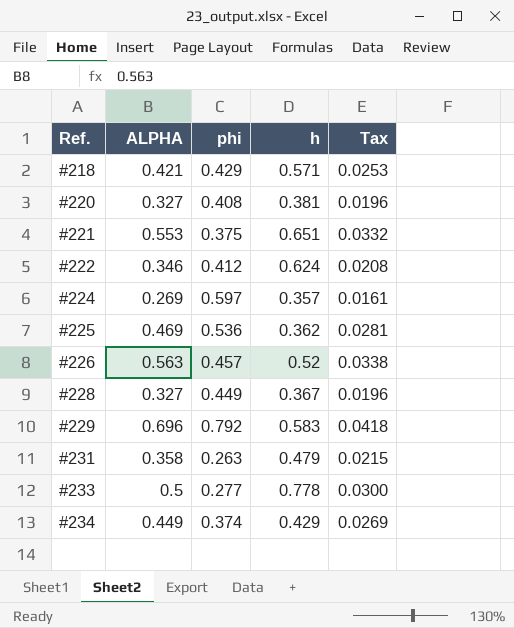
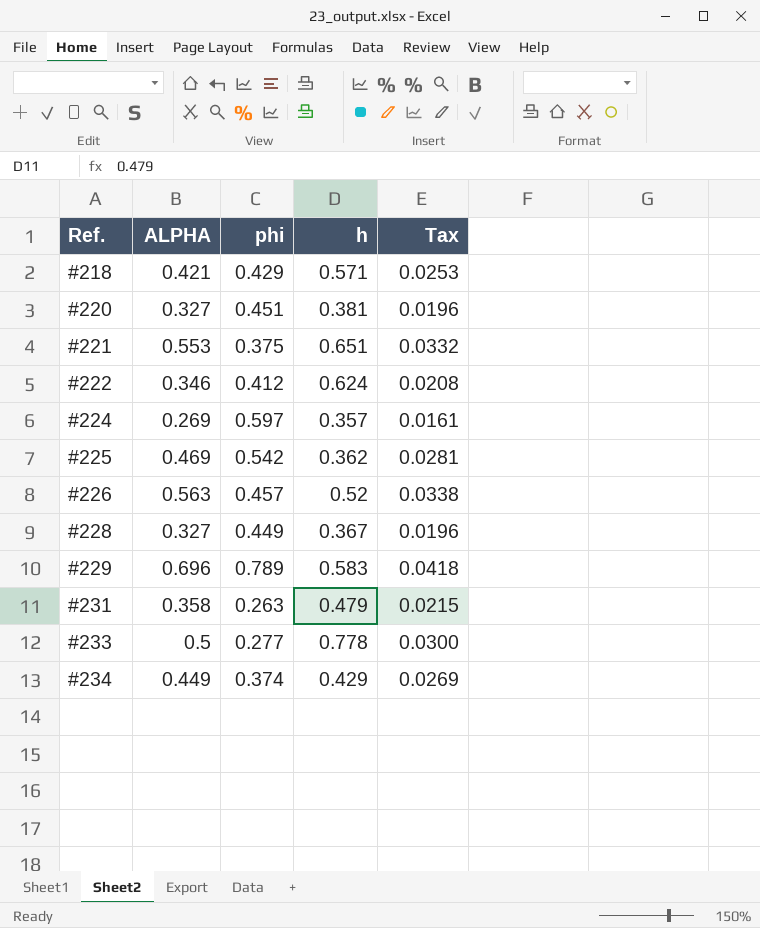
#220 | phi: 0.408 -> 0.451
#225 | phi: 0.536 -> 0.542
#229 | phi: 0.792 -> 0.789

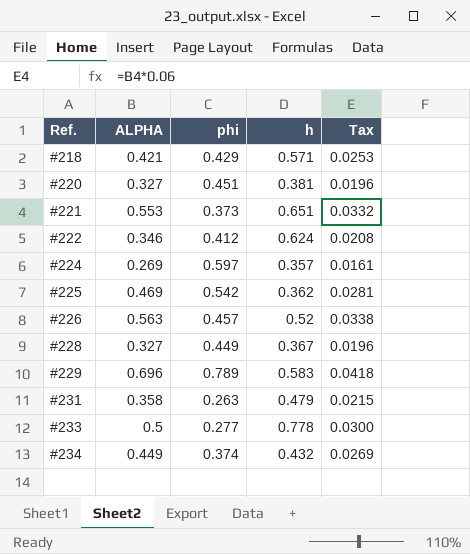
#221 | phi: 0.375 -> 0.373
#234 | h: 0.429 -> 0.432

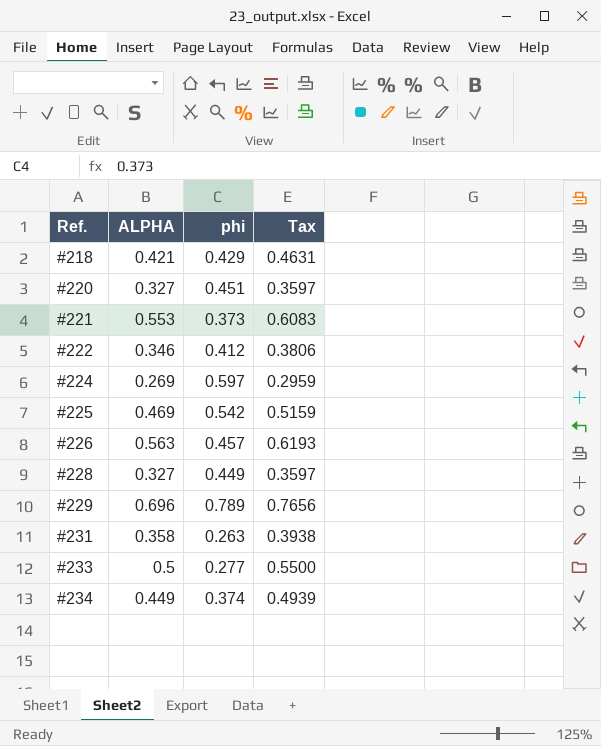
column h | position: 4 -> none
column Tax | formula: [ALPHA] * 0.06 -> [ALPHA] * 1.1

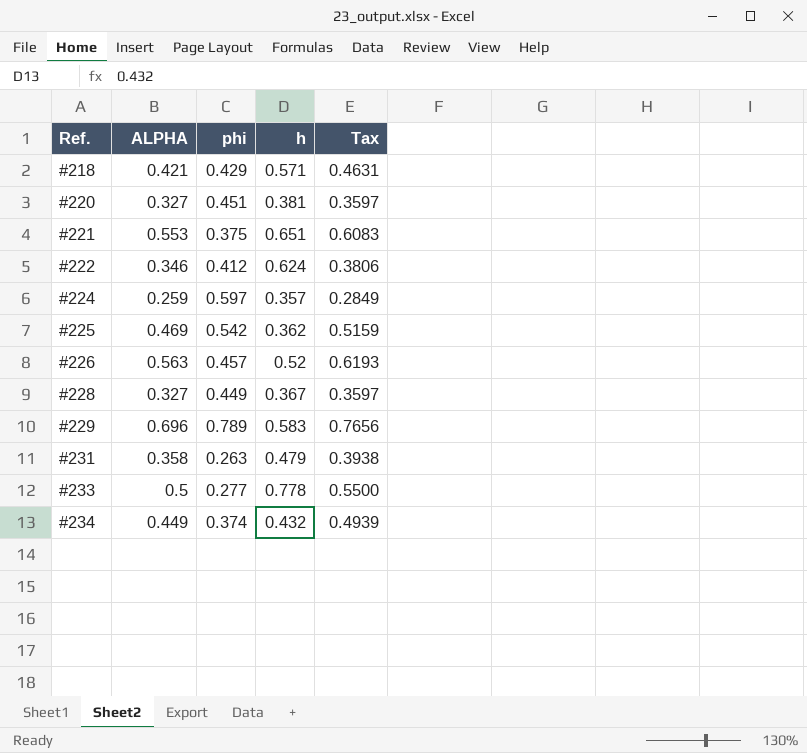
column h | position: none -> 4
#221 | phi: 0.373 -> 0.375
#224 | ALPHA: 0.269 -> 0.259
#224 | Tax: 0.2959 -> 0.2849

